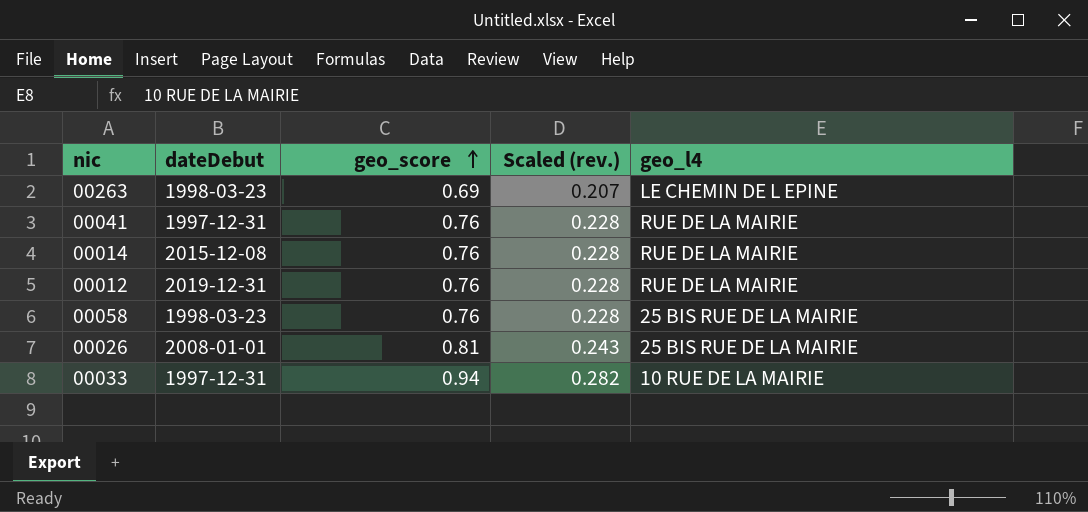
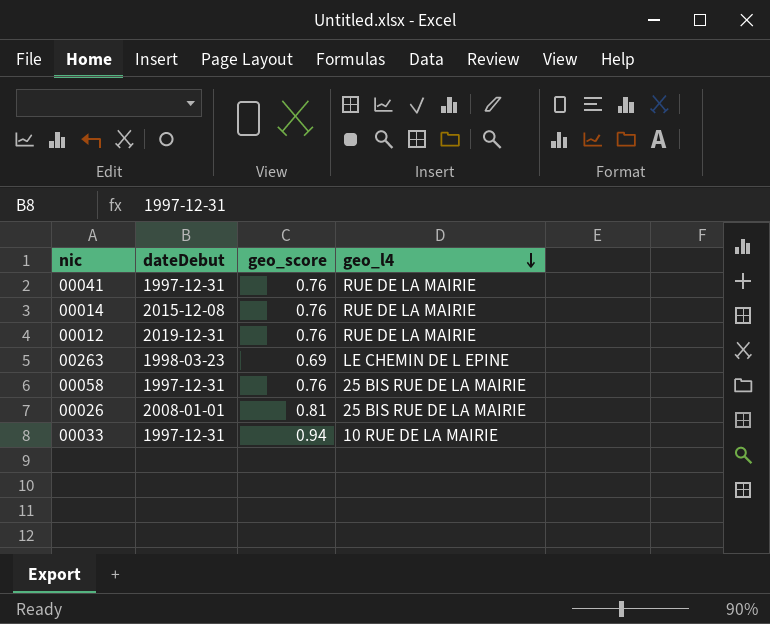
row order: geo_score ascending -> geo_l4 descending
column Scaled (rev.) | formula: [geo_score] * 0.3 -> none
00058 | dateDebut: 1998-03-23 -> 1997-12-31

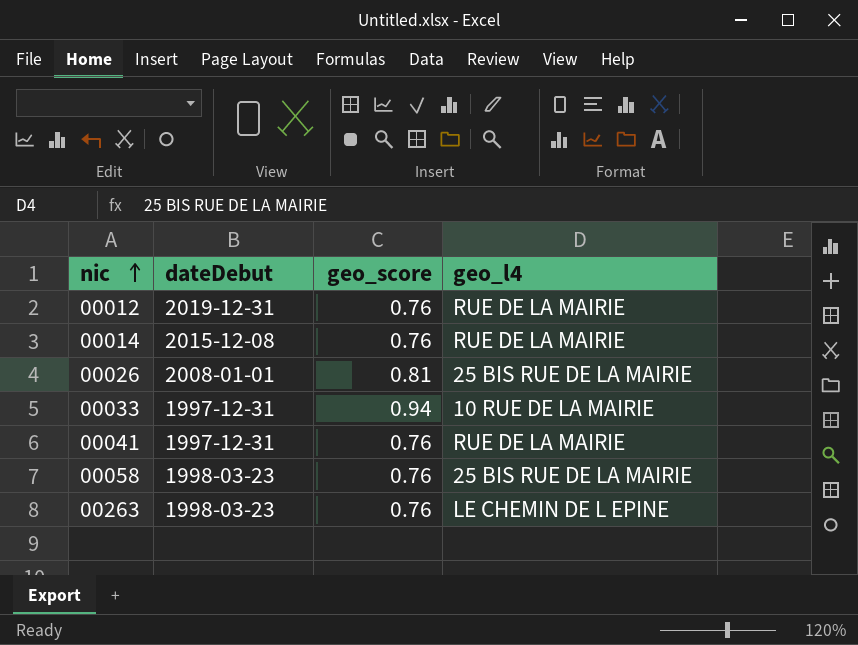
row order: geo_l4 descending -> nic ascending
00058 | dateDebut: 1997-12-31 -> 1998-03-23
00263 | geo_score: 0.69 -> 0.76

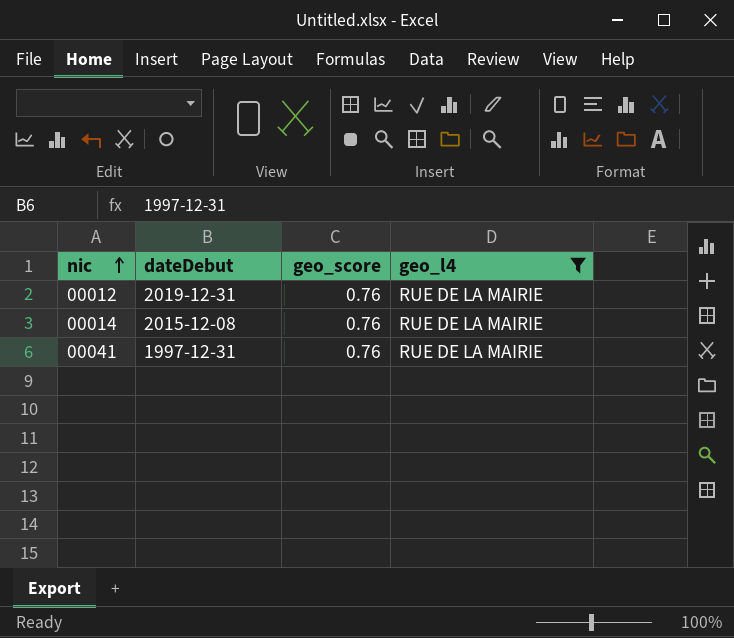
filter: none -> geo_l4 = RUE DE LA MAIRIE

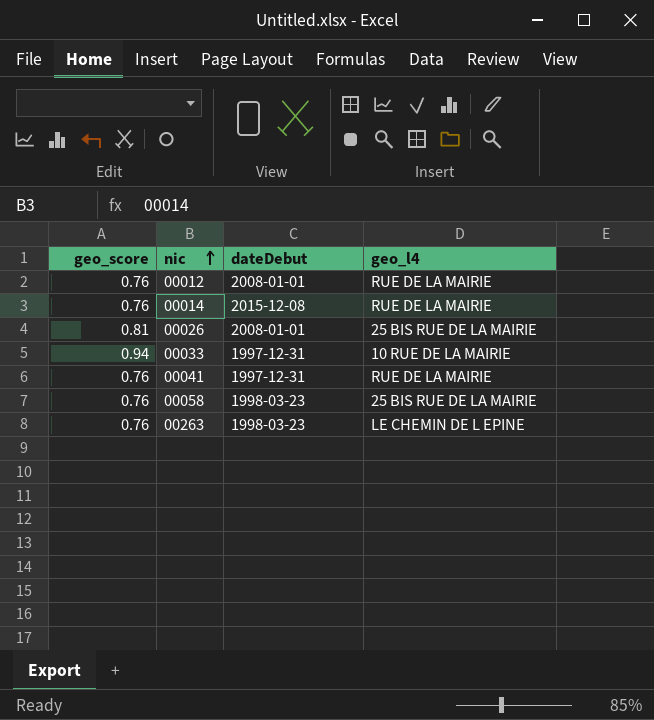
filter: geo_l4 = RUE DE LA MAIRIE -> none
column geo_score | position: 3 -> 1
00012 | dateDebut: 2019-12-31 -> 2008-01-01

